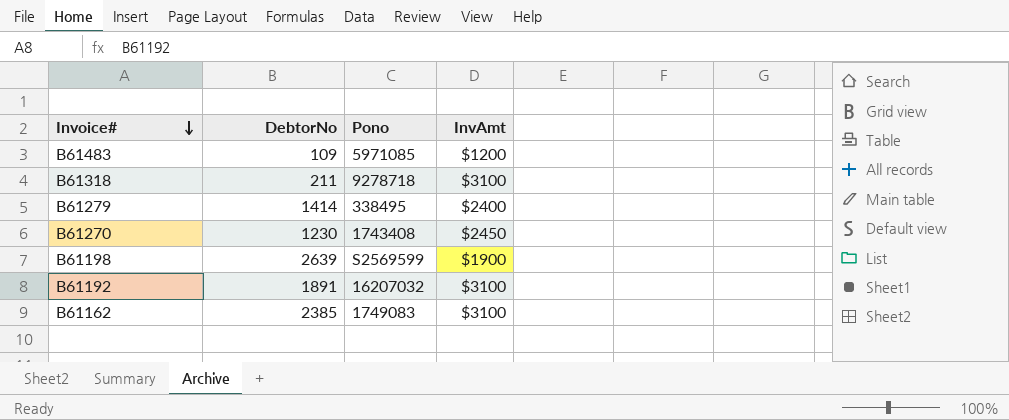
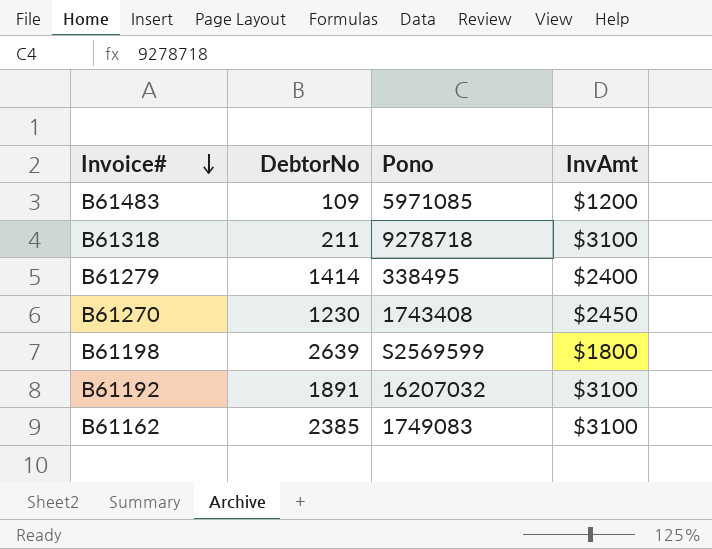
B61198 | InvAmt: $1900 -> $1800

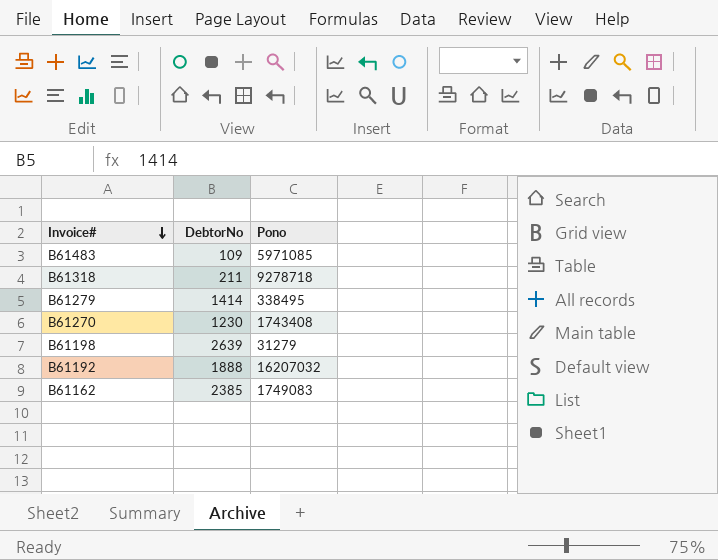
column InvAmt | position: 4 -> none
B61198 | Pono: S2569599 -> 31279
B61192 | DebtorNo: 1891 -> 1888

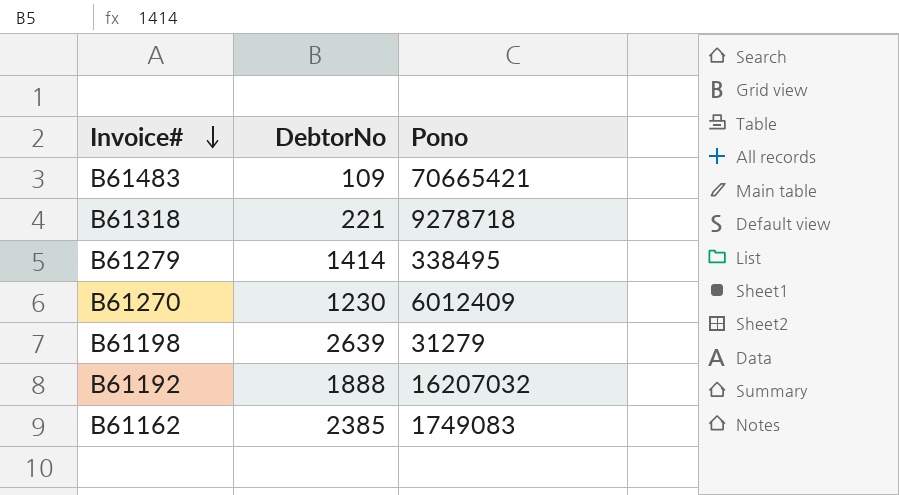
B61483 | Pono: 5971085 -> 70665421
B61318 | DebtorNo: 211 -> 221
B61270 | Pono: 1743408 -> 6012409

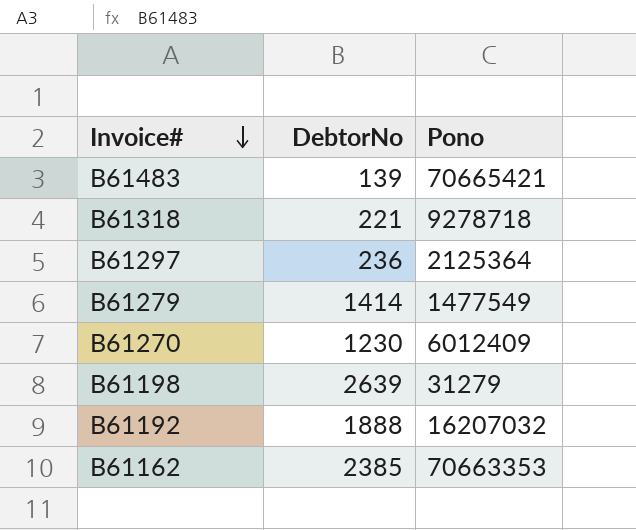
B61483 | DebtorNo: 109 -> 139
row B61297: none -> 236 | 2125364
B61279 | Pono: 338495 -> 1477549
B61162 | Pono: 1749083 -> 70663353

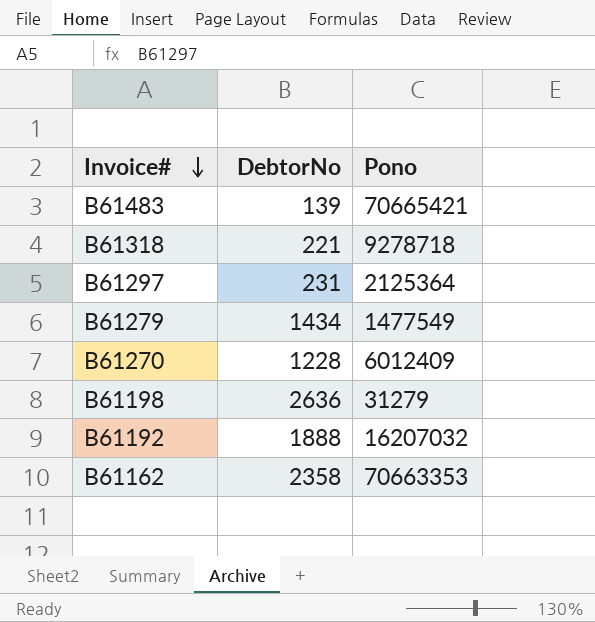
B61297 | DebtorNo: 236 -> 231
B61279 | DebtorNo: 1414 -> 1434
B61270 | DebtorNo: 1230 -> 1228
B61198 | DebtorNo: 2639 -> 2636
B61162 | DebtorNo: 2385 -> 2358

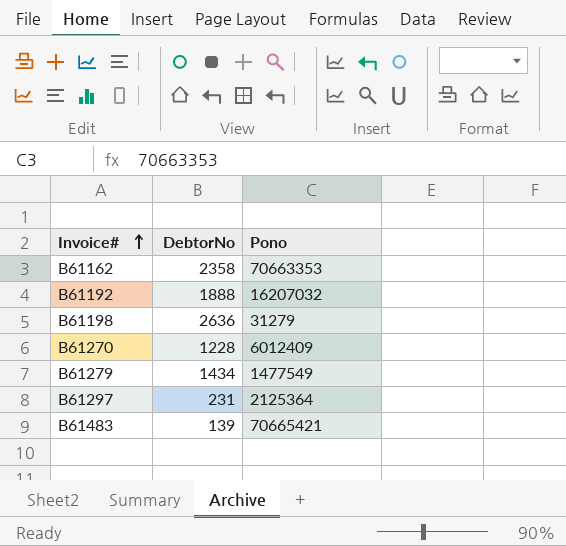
row order: Invoice# descending -> Invoice# ascending
row B61318: 221 | 9278718 -> none

